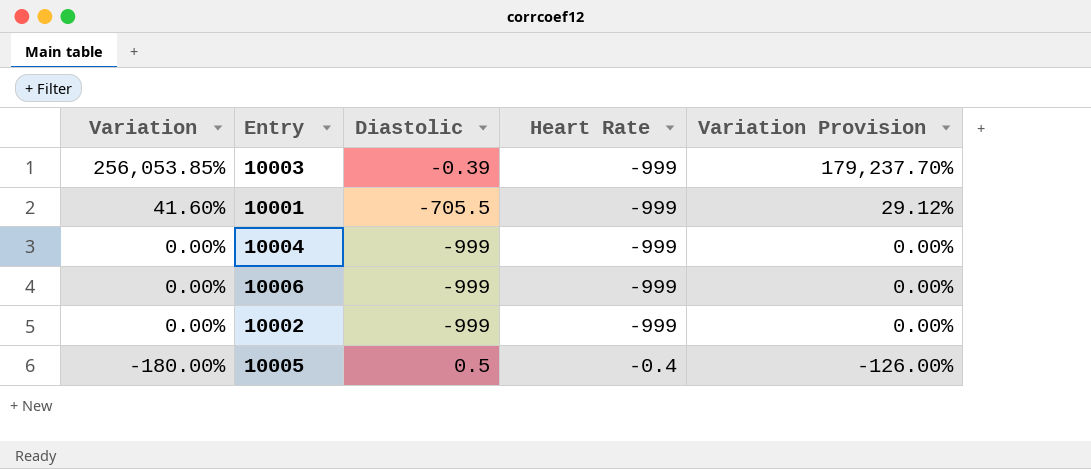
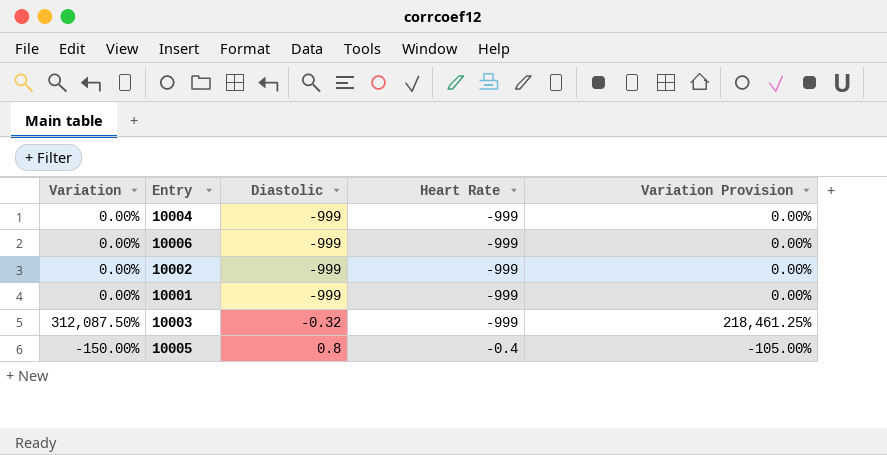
row order: Variation descending -> Diastolic ascending
10001 | Variation: 41.60% -> 0.00%
10001 | Diastolic: -705.5 -> -999
10001 | Variation Provision: 29.12% -> 0.00%
10003 | Variation: 256,053.85% -> 312,087.50%
10003 | Diastolic: -0.39 -> -0.32
10003 | Variation Provision: 179,237.70% -> 218,461.25%
10005 | Variation: -180.00% -> -150.00%
10005 | Diastolic: 0.5 -> 0.8
10005 | Variation Provision: -126.00% -> -105.00%

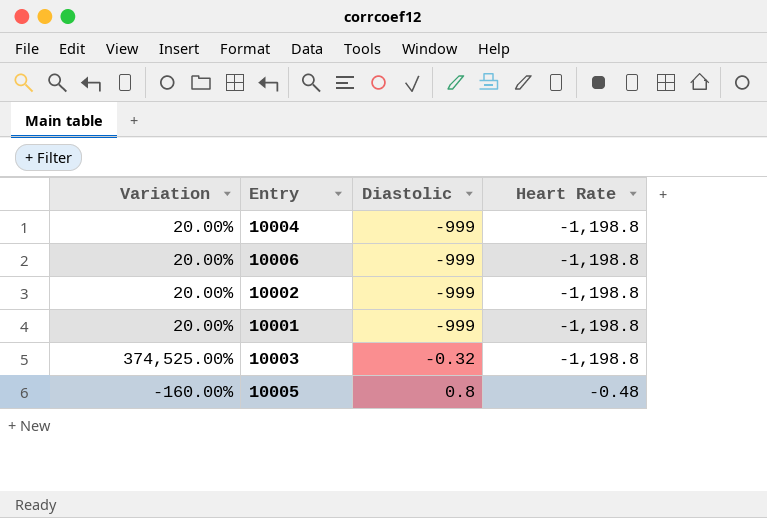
column Variation Provision | formula: [Variation] * 0.7 -> none
10004 | Variation: 0.00% -> 20.00%
10004 | Heart Rate: -999 -> -1,198.8
10006 | Variation: 0.00% -> 20.00%
10006 | Heart Rate: -999 -> -1,198.8
10002 | Variation: 0.00% -> 20.00%
10002 | Heart Rate: -999 -> -1,198.8
10001 | Variation: 0.00% -> 20.00%
10001 | Heart Rate: -999 -> -1,198.8
10003 | Variation: 312,087.50% -> 374,525.00%
10003 | Heart Rate: -999 -> -1,198.8
10005 | Variation: -150.00% -> -160.00%
10005 | Heart Rate: -0.4 -> -0.48

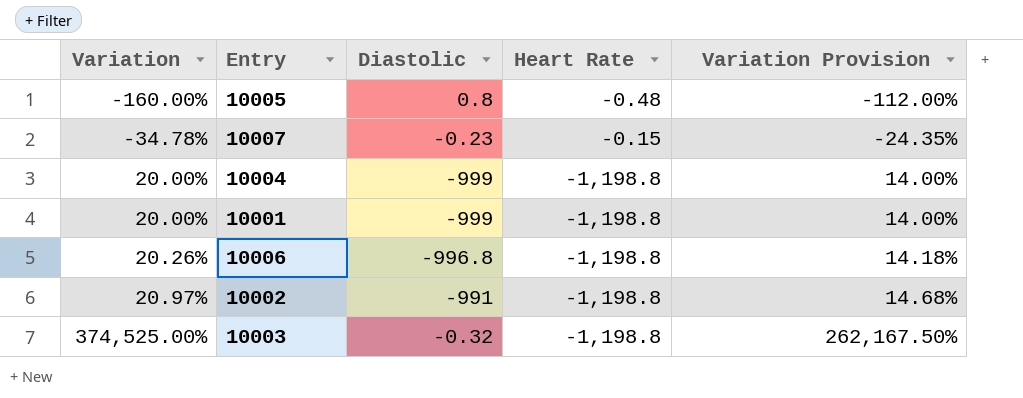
row order: Diastolic ascending -> Variation ascending
column Variation Provision | formula: none -> [Variation] * 0.7
row 10007: none -> -34.78% | -0.23 | -0.15 | -24.35%
10006 | Variation: 20.00% -> 20.26%
10006 | Diastolic: -999 -> -996.8
10002 | Variation: 20.00% -> 20.97%
10002 | Diastolic: -999 -> -991

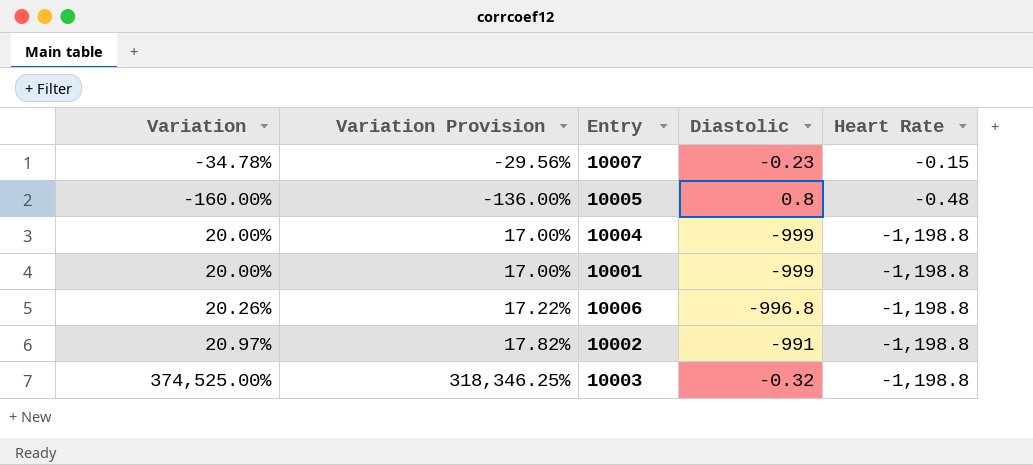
row order: Variation ascending -> Heart Rate descending
column Variation Provision | formula: [Variation] * 0.7 -> [Variation] * 0.85
column Variation Provision | position: 5 -> 2

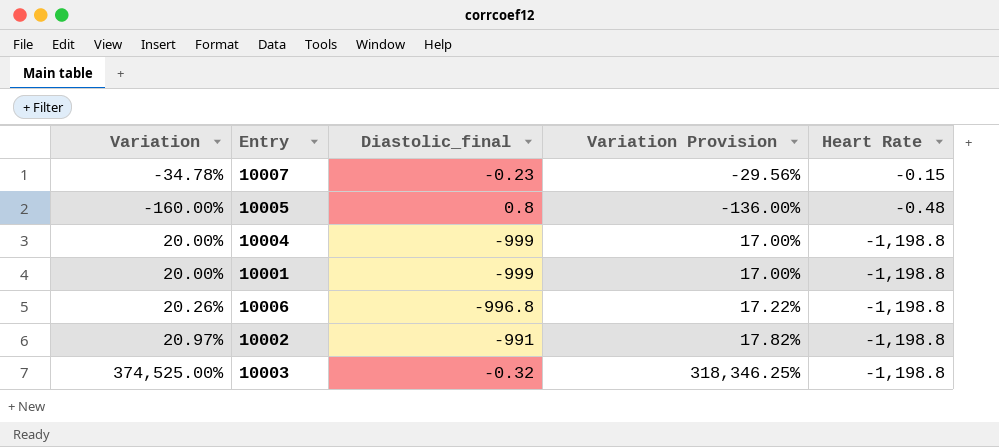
column name: Diastolic -> Diastolic_final
column Variation Provision | position: 2 -> 4

